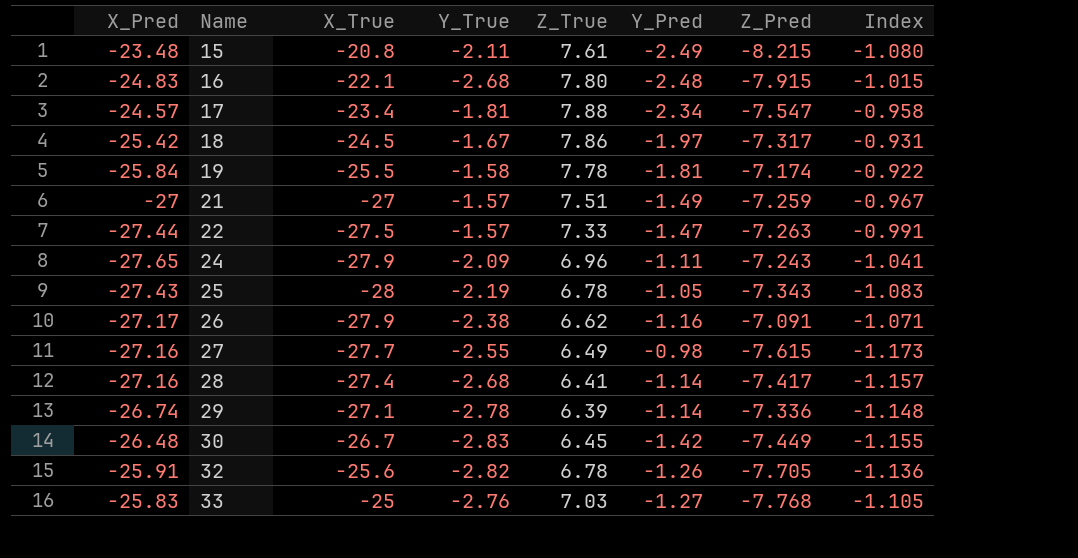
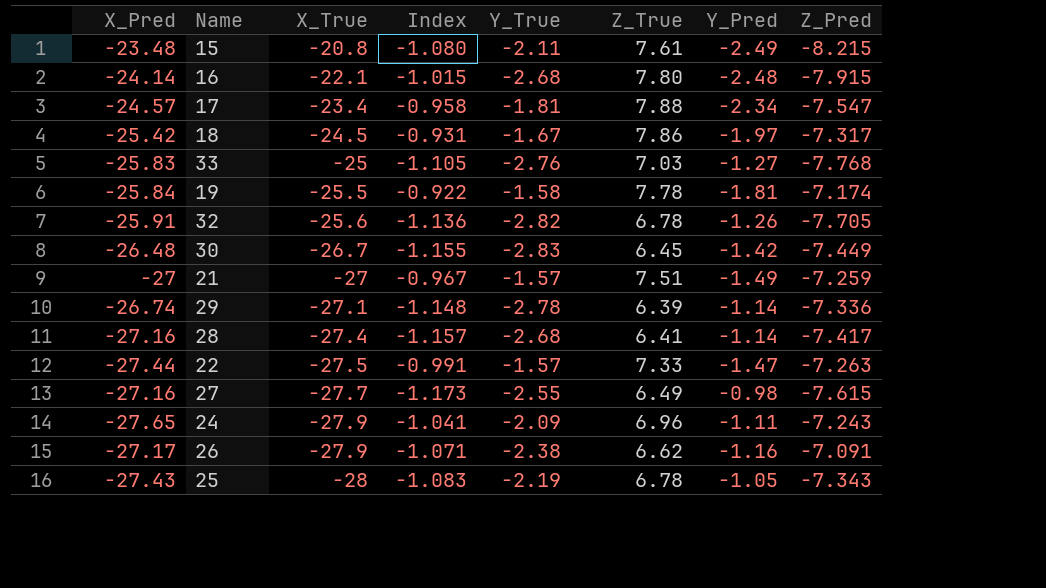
row order: Name ascending -> X_True descending
column Index | position: 8 -> 4
16 | X_Pred: -24.83 -> -24.14

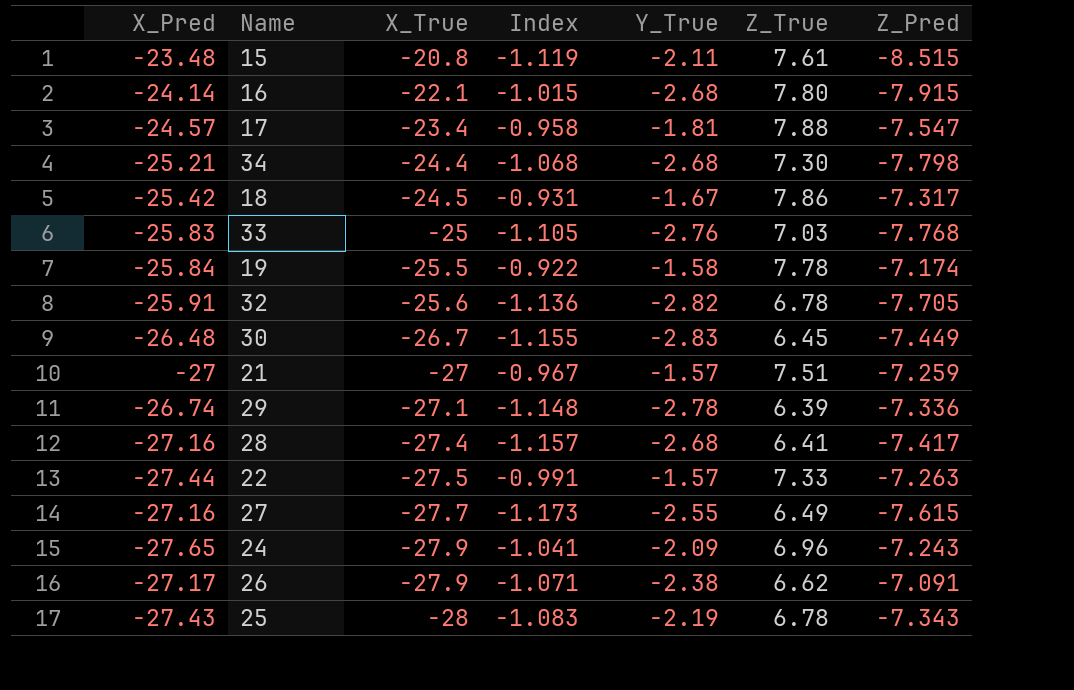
column Y_Pred | position: 7 -> none
15 | Index: -1.080 -> -1.119
15 | Z_Pred: -8.215 -> -8.515
row 34: none -> -25.21 | -24.4 | -1.068 | -2.68 | 7.30 | -7.798

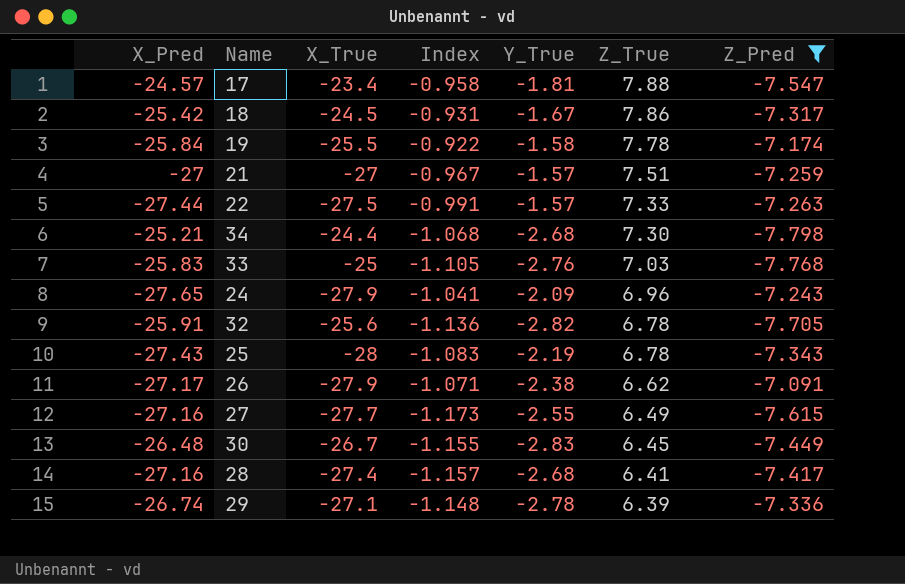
filter: none -> Z_Pred >= -7.798
row order: X_True descending -> Z_True descending

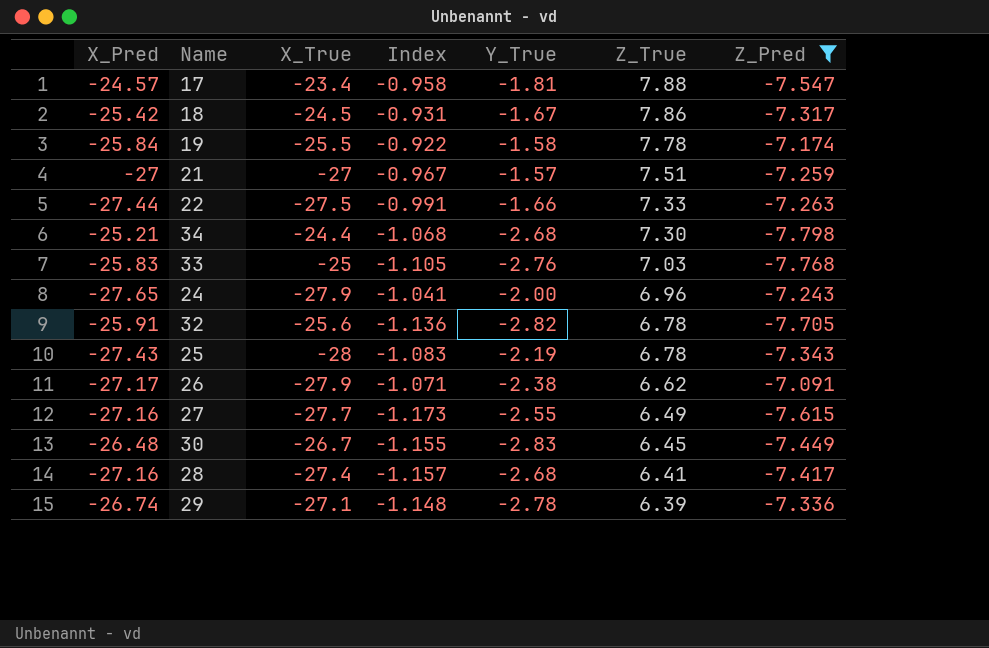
22 | Y_True: -1.57 -> -1.66
24 | Y_True: -2.09 -> -2.00

